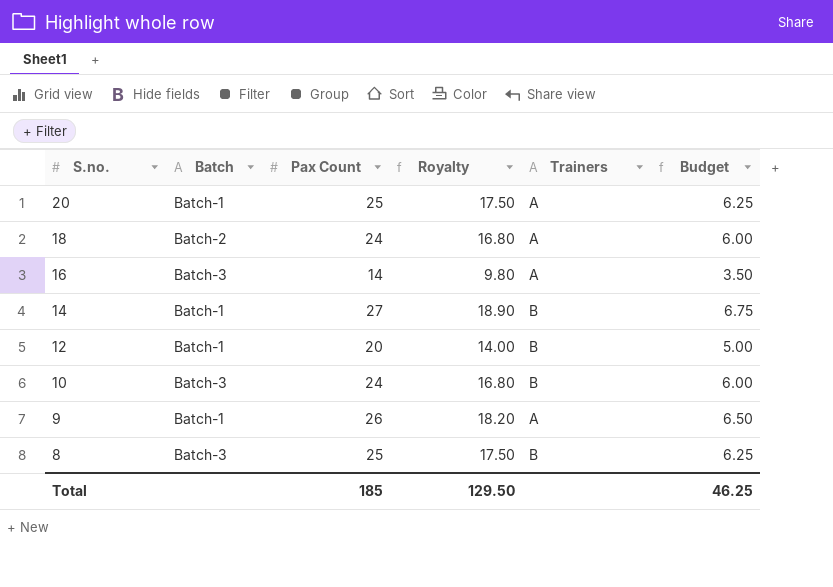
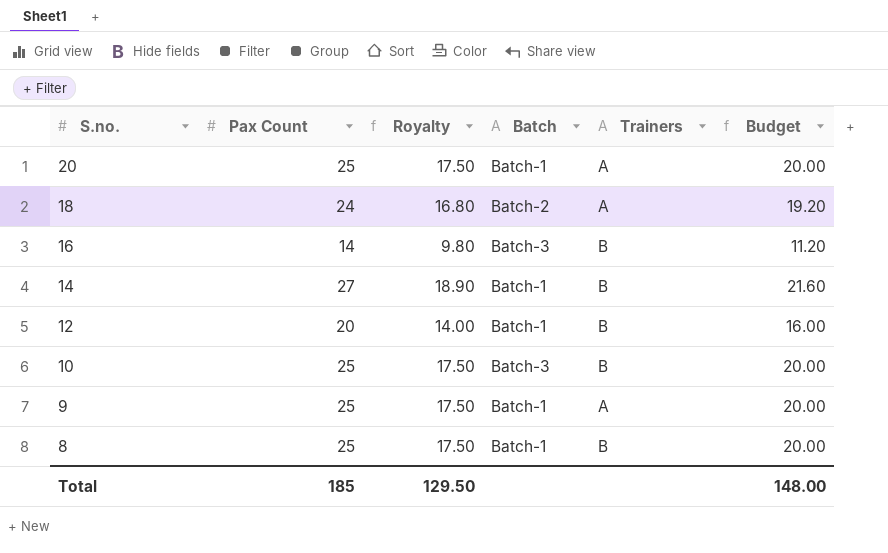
column Batch | position: 2 -> 4
column Budget | formula: [Pax Count] * 0.25 -> [Pax Count] * 0.8
16 | Trainers: A -> B
10 | Pax Count: 24 -> 25
10 | Royalty: 16.80 -> 17.50
9 | Pax Count: 26 -> 25
9 | Royalty: 18.20 -> 17.50
8 | Batch: Batch-3 -> Batch-1
Total | Budget: 46.25 -> 148.00

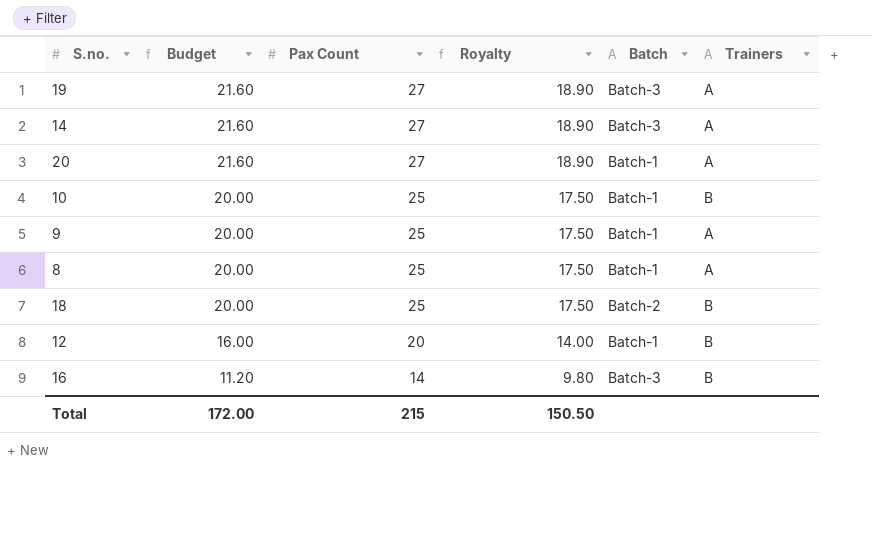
row order: S.no. descending -> Budget descending
column Budget | position: 6 -> 2
row 19: none -> 21.60 | 27 | 18.90 | Batch-3 | A
14 | Batch: Batch-1 -> Batch-3
14 | Trainers: B -> A
20 | Budget: 20.00 -> 21.60
20 | Pax Count: 25 -> 27
20 | Royalty: 17.50 -> 18.90
10 | Batch: Batch-3 -> Batch-1
8 | Trainers: B -> A
18 | Budget: 19.20 -> 20.00
18 | Pax Count: 24 -> 25
18 | Royalty: 16.80 -> 17.50
18 | Trainers: A -> B
Total | Budget: 148.00 -> 172.00
Total | Pax Count: 185 -> 215
Total | Royalty: 129.50 -> 150.50

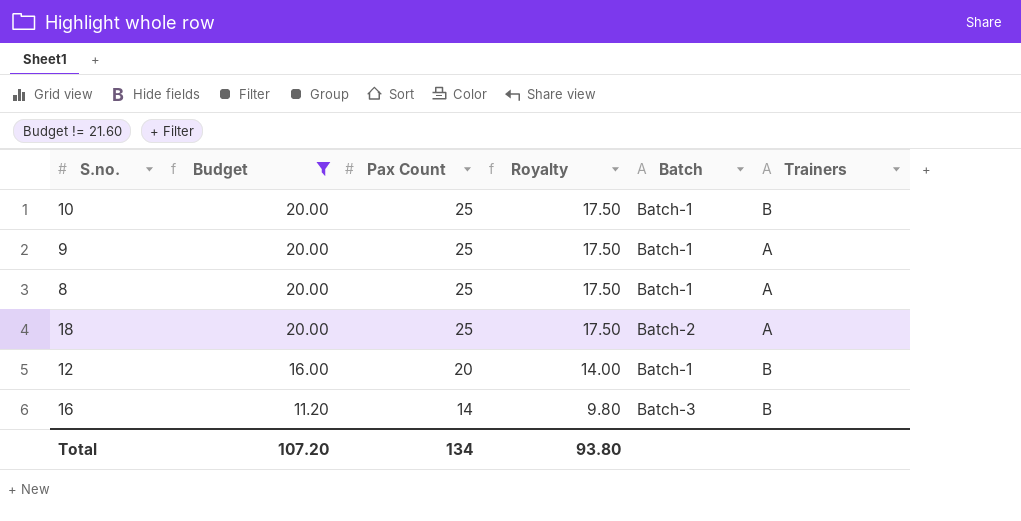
filter: none -> Budget != 21.60
18 | Trainers: B -> A
Total | Budget: 172.00 -> 107.20
Total | Pax Count: 215 -> 134
Total | Royalty: 150.50 -> 93.80

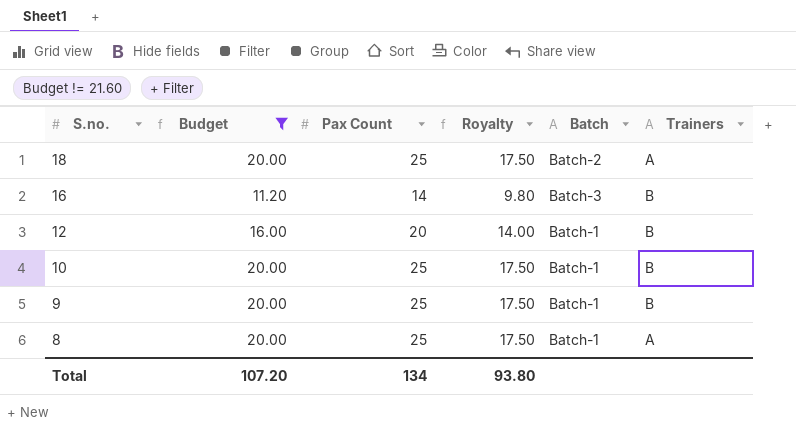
row order: Budget descending -> S.no. descending
9 | Trainers: A -> B

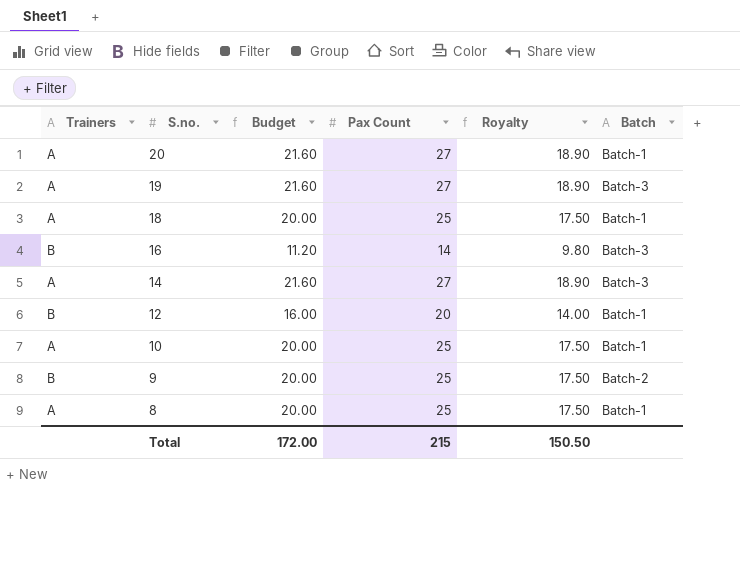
filter: Budget != 21.60 -> none
column Trainers | position: 6 -> 1
18 | Batch: Batch-2 -> Batch-1
10 | Trainers: B -> A
9 | Batch: Batch-1 -> Batch-2
Total | Budget: 107.20 -> 172.00
Total | Pax Count: 134 -> 215
Total | Royalty: 93.80 -> 150.50

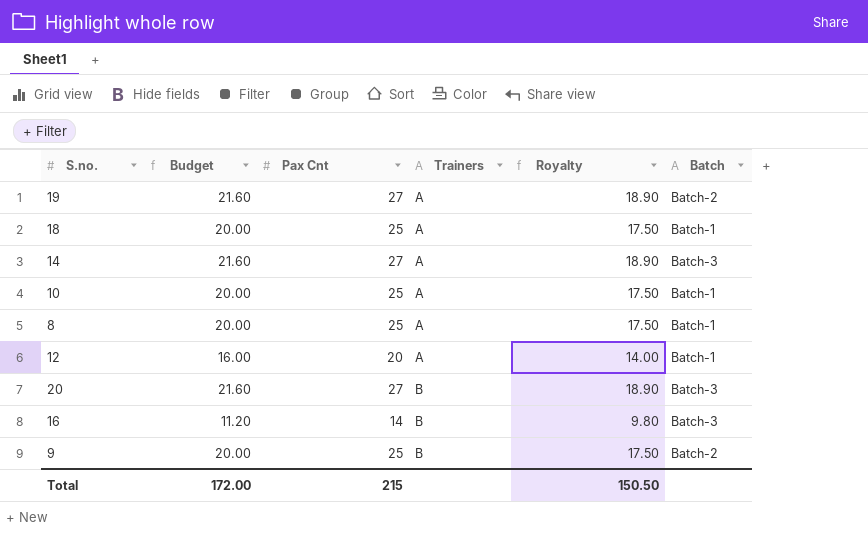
row order: S.no. descending -> Trainers ascending
column name: Pax Count -> Pax Cnt
column Trainers | position: 1 -> 4
19 | Batch: Batch-3 -> Batch-2
12 | Trainers: B -> A
20 | Trainers: A -> B
20 | Batch: Batch-1 -> Batch-3

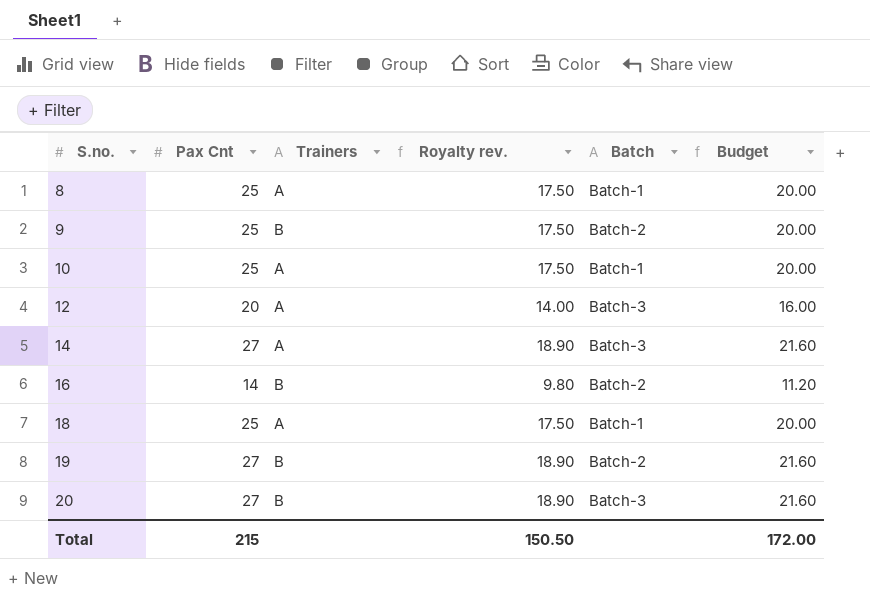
row order: Trainers ascending -> S.no. ascending
column name: Royalty -> Royalty rev.
column Budget | position: 2 -> 6
12 | Batch: Batch-1 -> Batch-3
16 | Batch: Batch-3 -> Batch-2
19 | Trainers: A -> B

